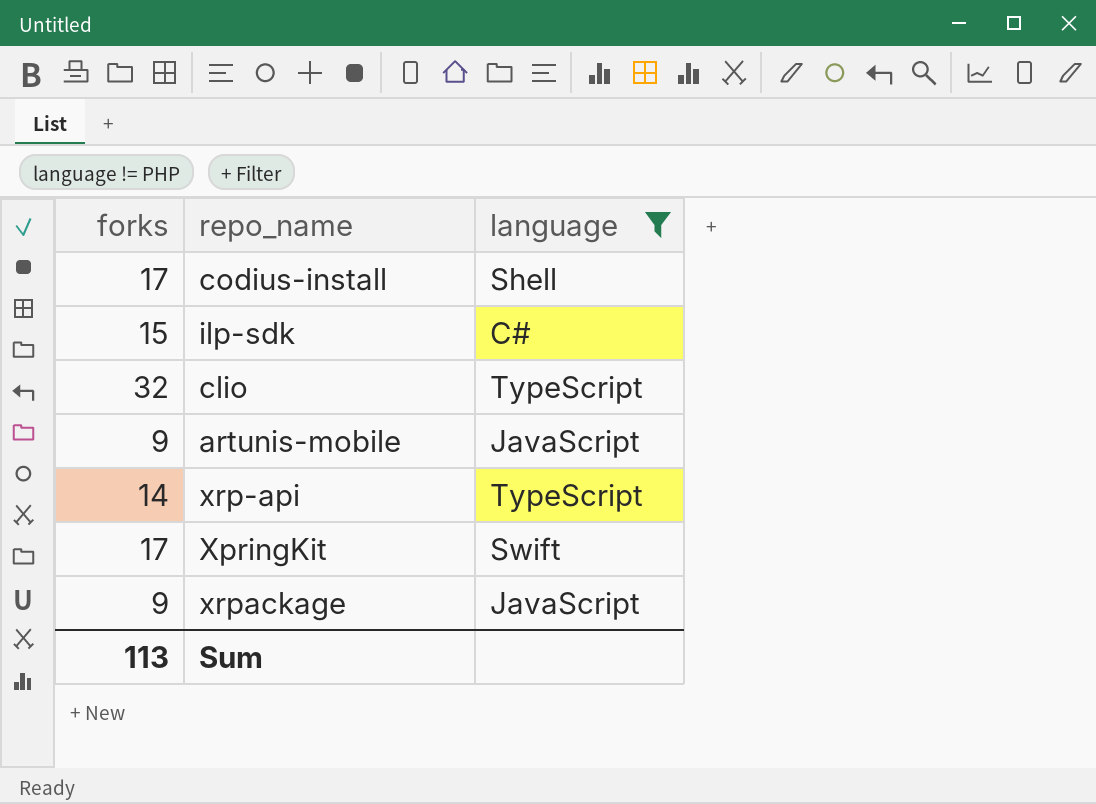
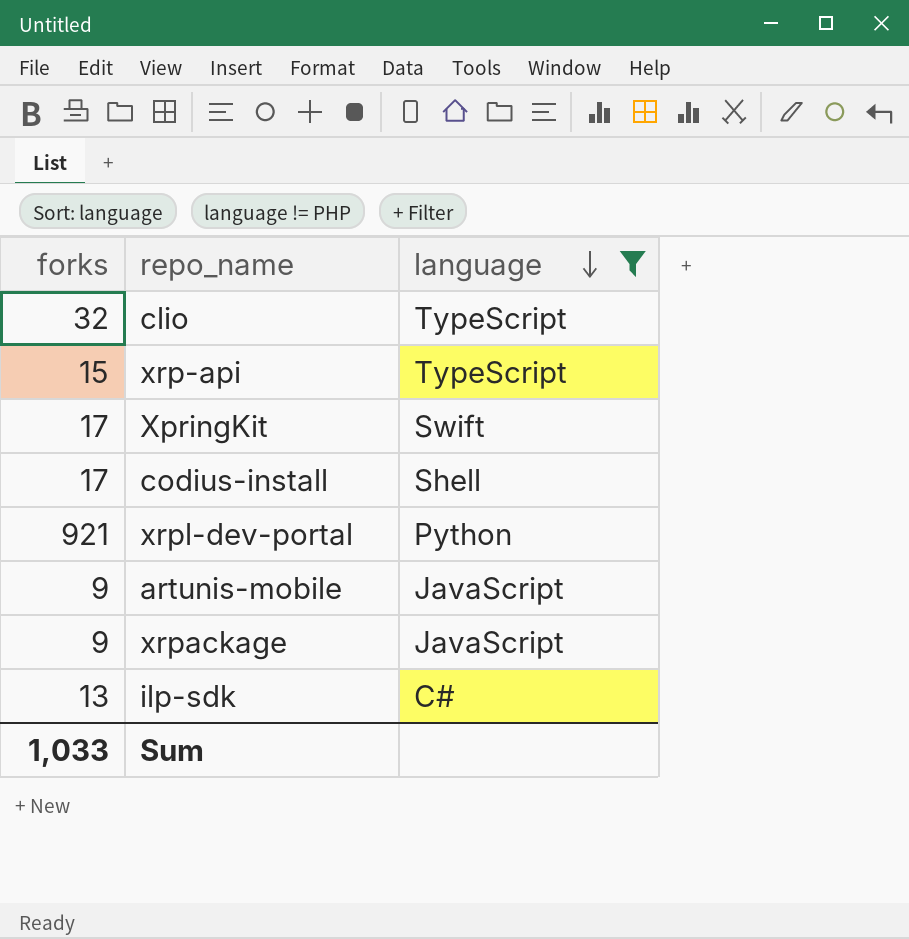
row order: none -> language descending
xrp-api | forks: 14 -> 15
row xrpl-dev-portal: none -> 921 | Python
ilp-sdk | forks: 15 -> 13
Sum | forks: 113 -> 1,033

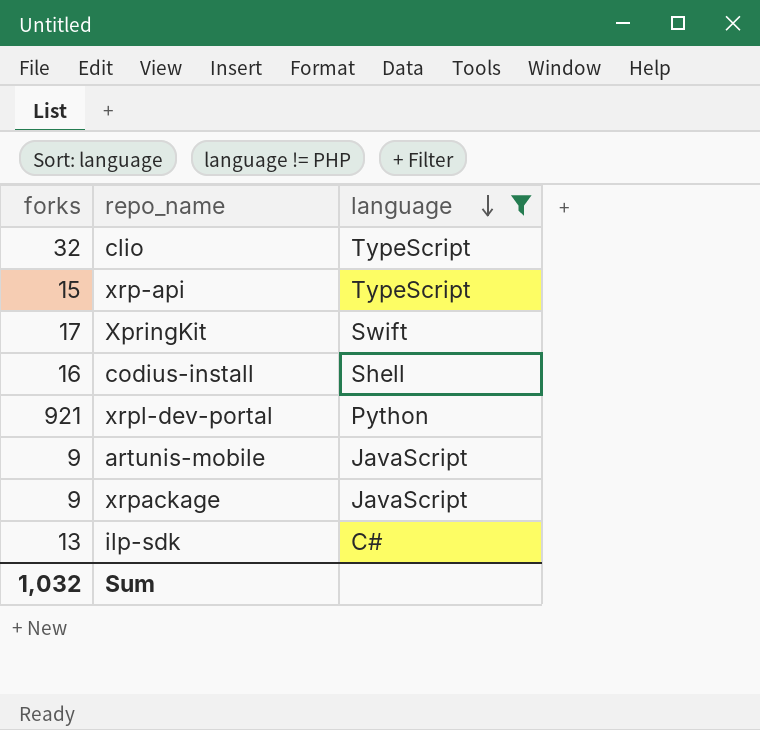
codius-install | forks: 17 -> 16
Sum | forks: 1,033 -> 1,032

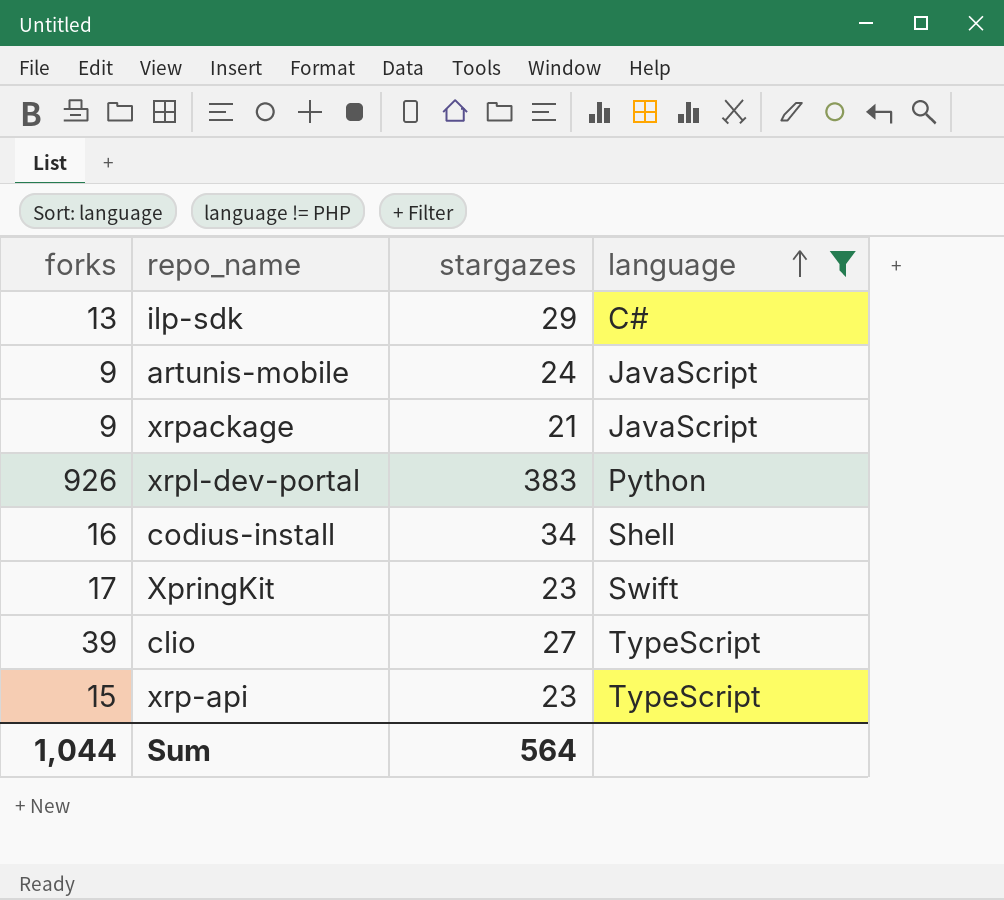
row order: language descending -> language ascending
column stargazes | position: none -> 3
xrpl-dev-portal | forks: 921 -> 926
clio | forks: 32 -> 39
Sum | forks: 1,032 -> 1,044

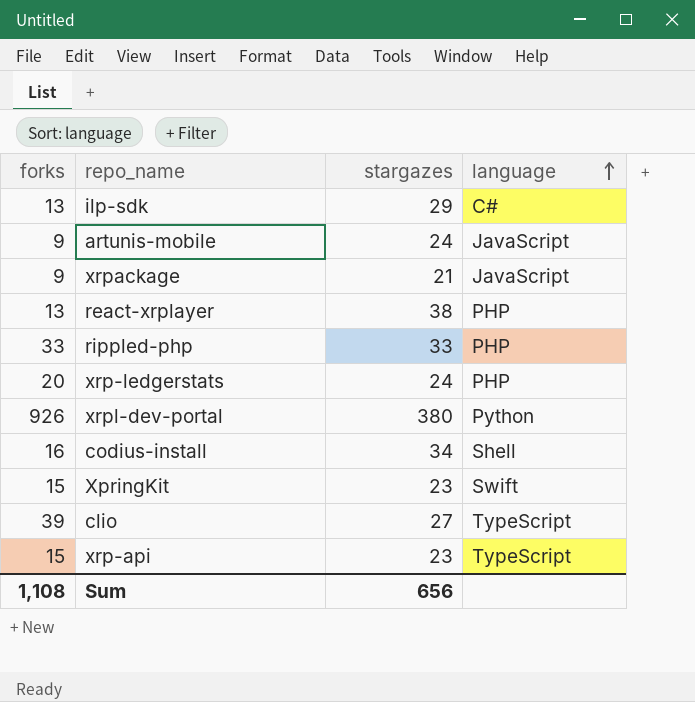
filter: language != PHP -> none
xrpl-dev-portal | stargazes: 383 -> 380
XpringKit | forks: 17 -> 15
Sum | forks: 1,044 -> 1,108
Sum | stargazes: 564 -> 656

